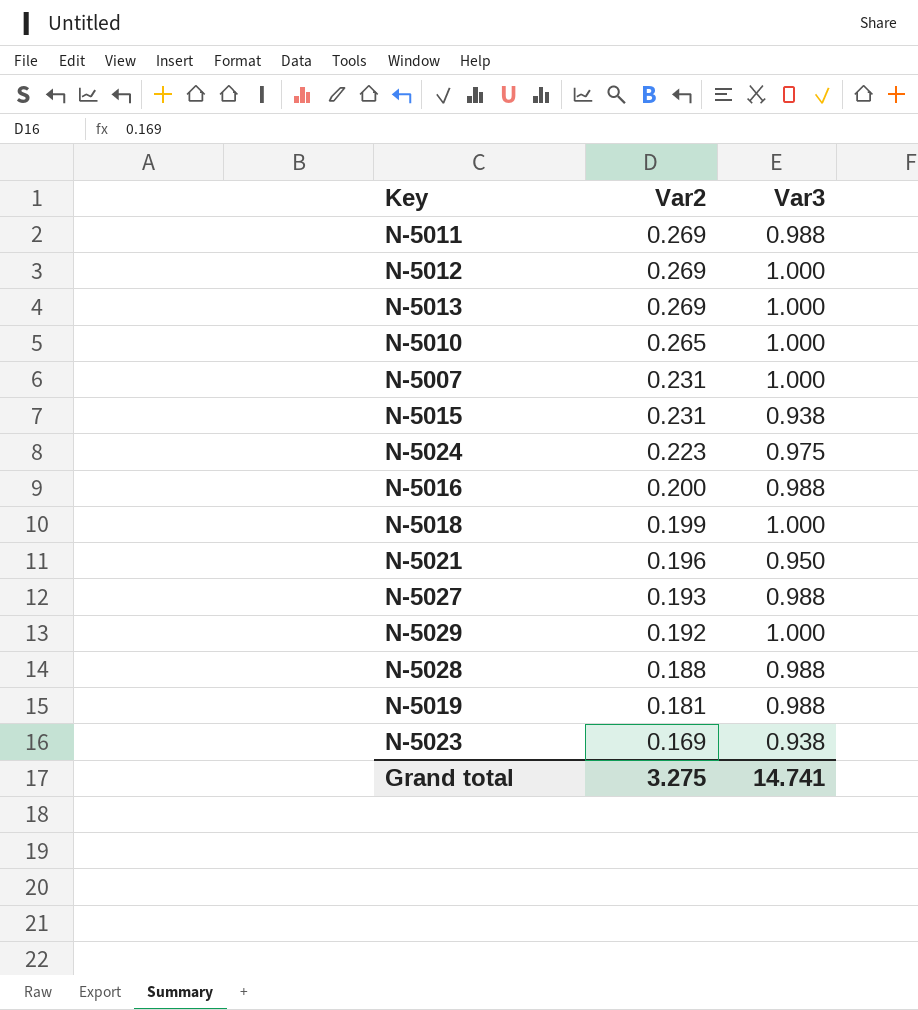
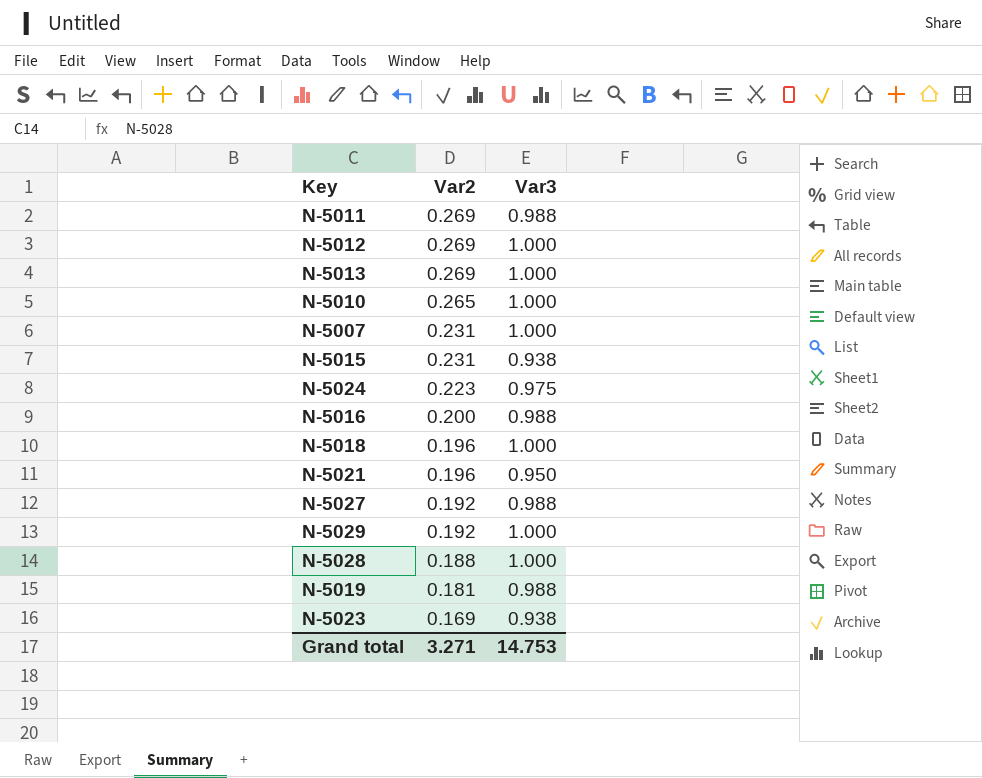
N-5018 | Var2: 0.199 -> 0.196
N-5027 | Var2: 0.193 -> 0.192
N-5028 | Var3: 0.988 -> 1.000
Grand total | Var2: 3.275 -> 3.271
Grand total | Var3: 14.741 -> 14.753

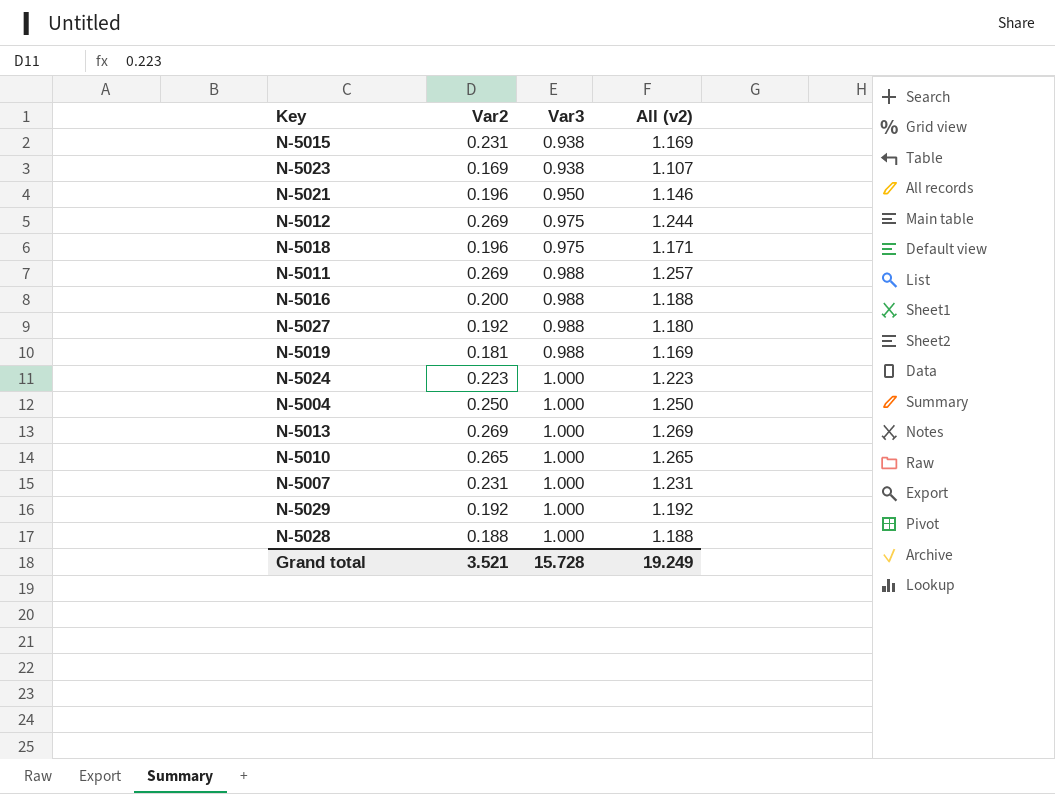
row order: Var2 descending -> Var3 ascending
column All (v2) | formula: none -> [Var2] + [Var3]
N-5012 | Var3: 1.000 -> 0.975
N-5018 | Var3: 1.000 -> 0.975
N-5024 | Var3: 0.975 -> 1.000
row N-5004: none -> 0.250 | 1.000 | 1.250
Grand total | Var2: 3.271 -> 3.521
Grand total | Var3: 14.753 -> 15.728

